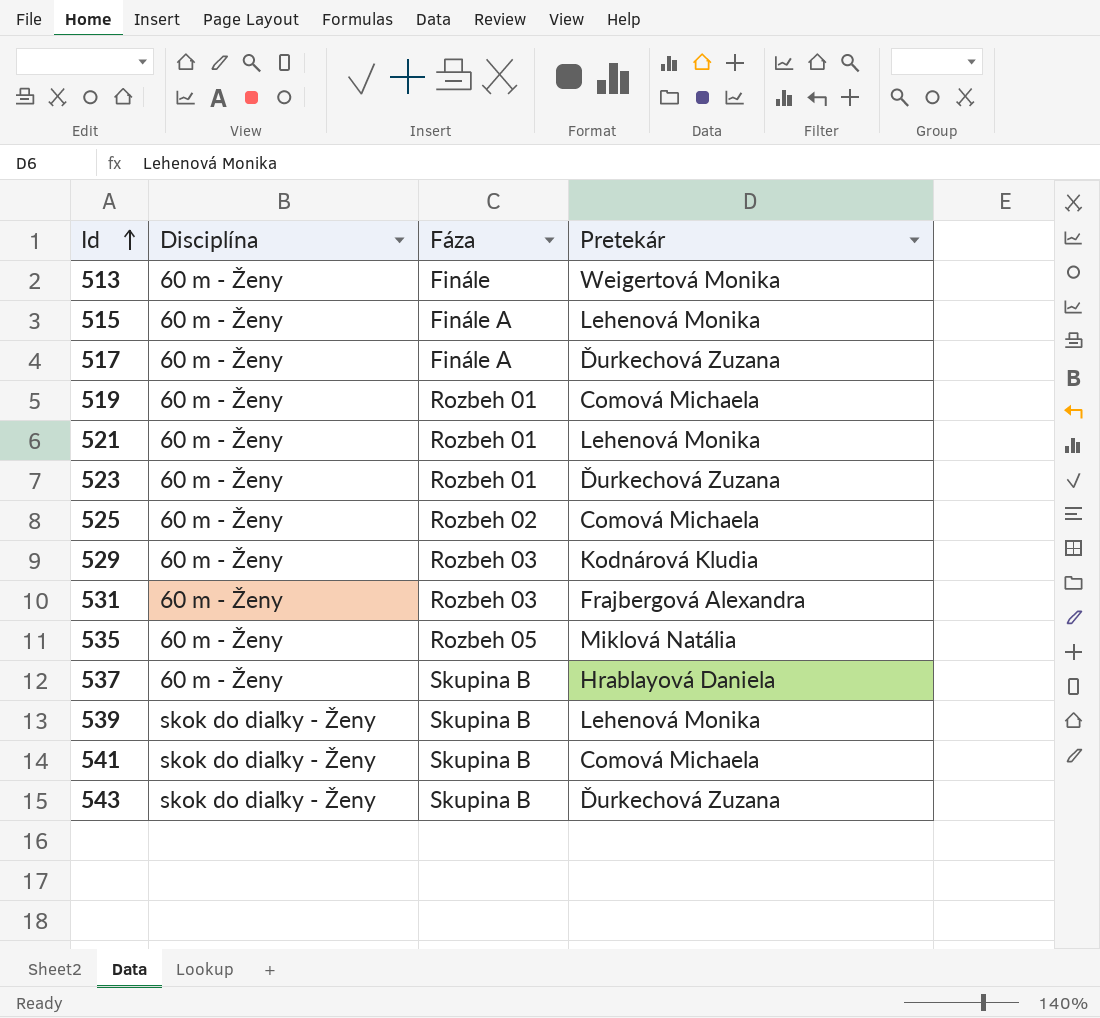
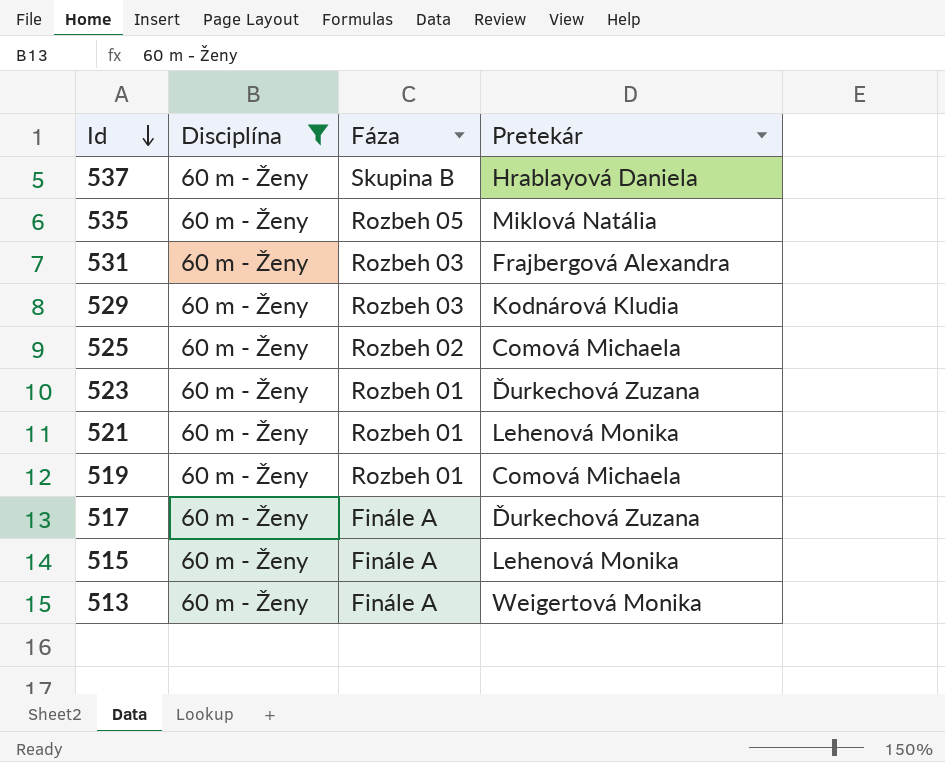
filter: none -> Disciplína = 60 m - Ženy
row order: Id ascending -> Id descending
513 | Fáza: Finále -> Finále A

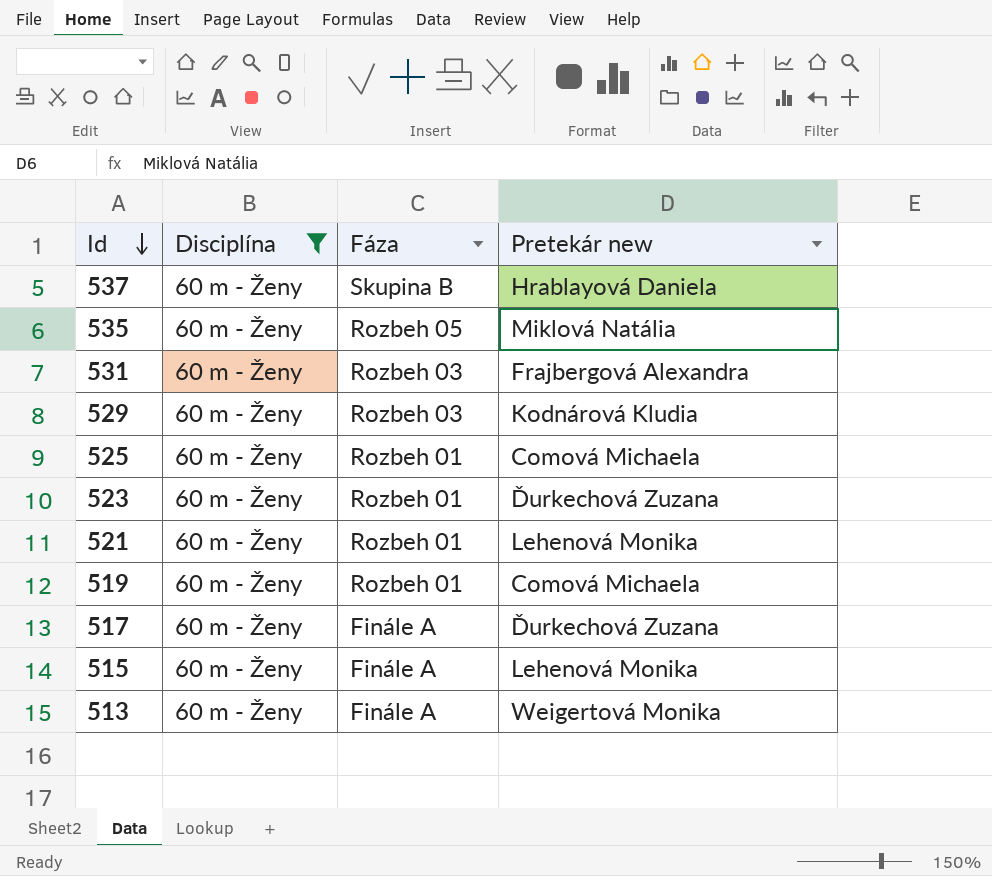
column name: Pretekár -> Pretekár new
525 | Fáza: Rozbeh 02 -> Rozbeh 01

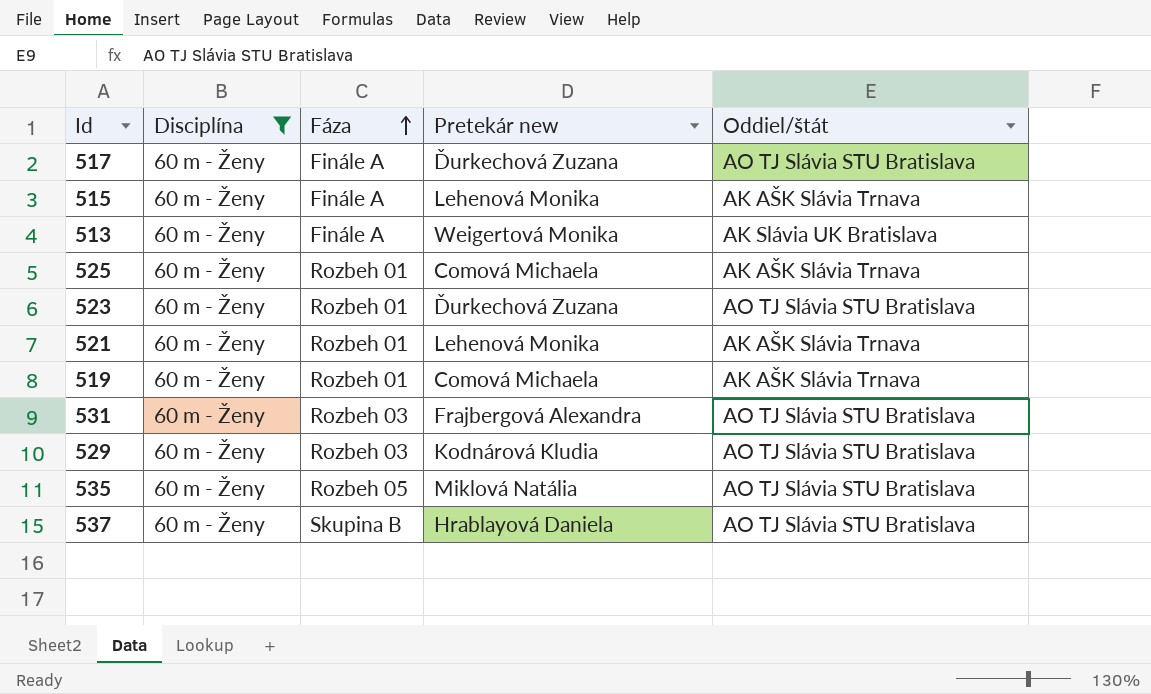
row order: Id descending -> Fáza ascending
column Oddiel/štát | position: none -> 5

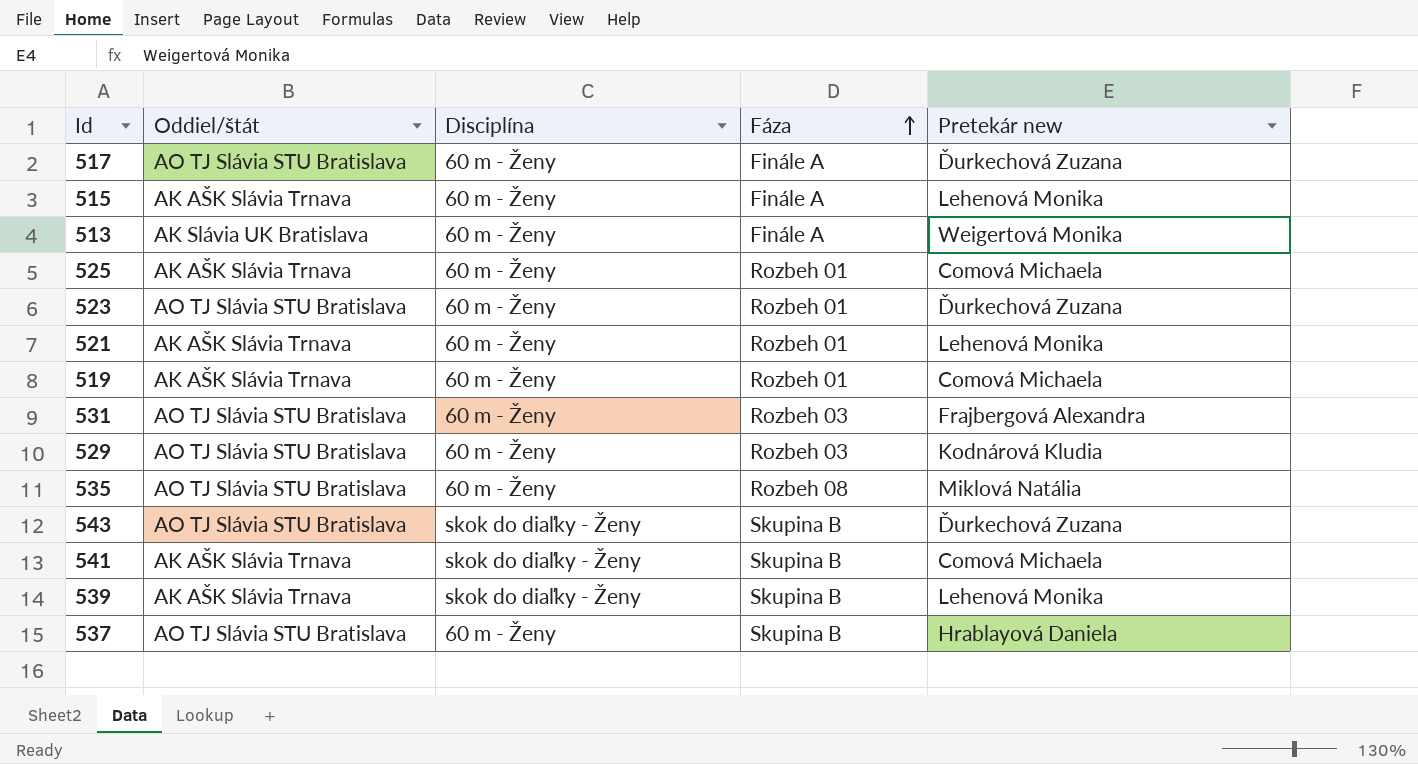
filter: Disciplína = 60 m - Ženy -> none
column Oddiel/štát | position: 5 -> 2
535 | Fáza: Rozbeh 05 -> Rozbeh 08

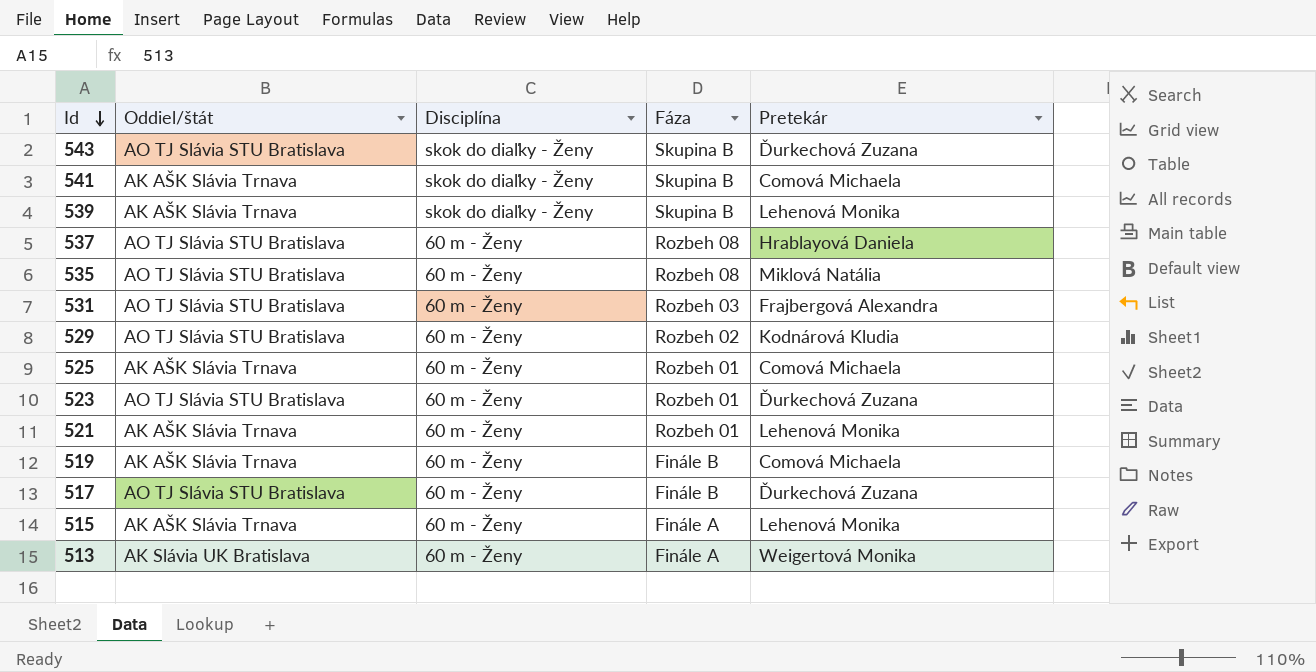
row order: Fáza ascending -> Id descending
column name: Pretekár new -> Pretekár
537 | Fáza: Skupina B -> Rozbeh 08
529 | Fáza: Rozbeh 03 -> Rozbeh 02
519 | Fáza: Rozbeh 01 -> Finále B
517 | Fáza: Finále A -> Finále B

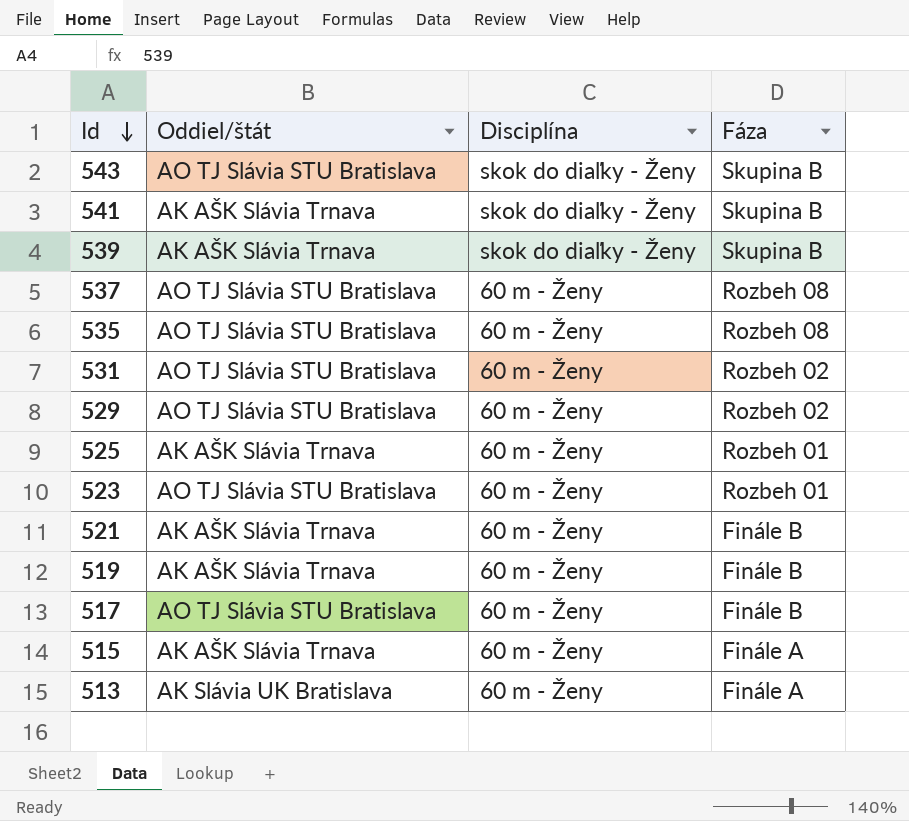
column Pretekár | position: 5 -> none
531 | Fáza: Rozbeh 03 -> Rozbeh 02
521 | Fáza: Rozbeh 01 -> Finále B

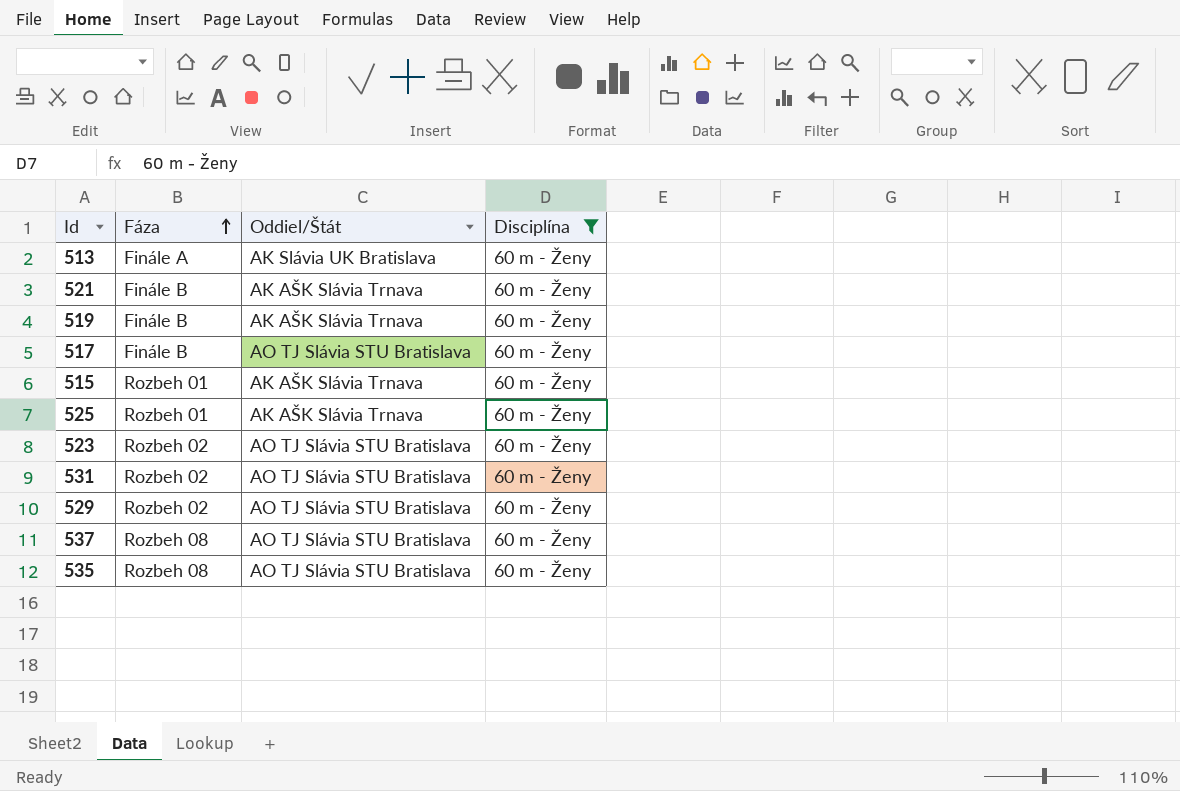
filter: none -> Disciplína = 60 m - Ženy
row order: Id descending -> Fáza ascending
column Fáza | position: 4 -> 2
column name: Oddiel/štát -> Oddiel/Štát
515 | Fáza: Finále A -> Rozbeh 01
523 | Fáza: Rozbeh 01 -> Rozbeh 02

